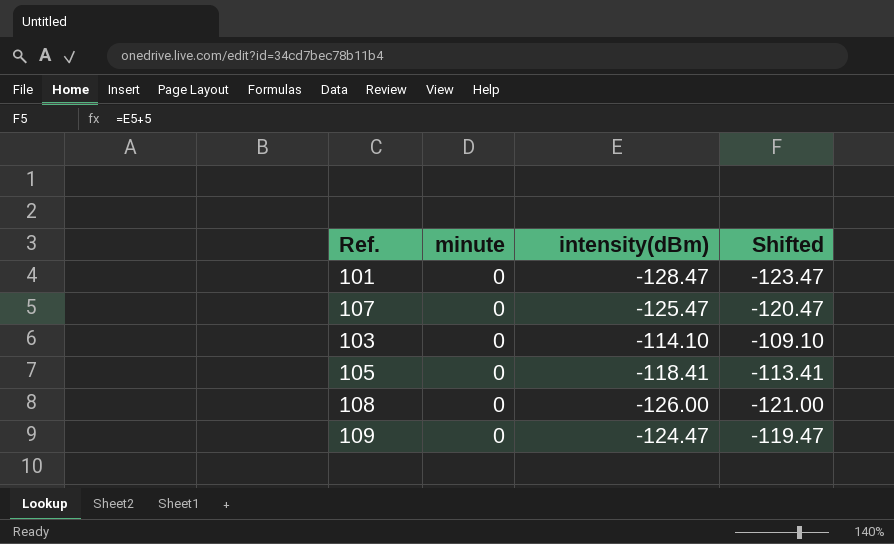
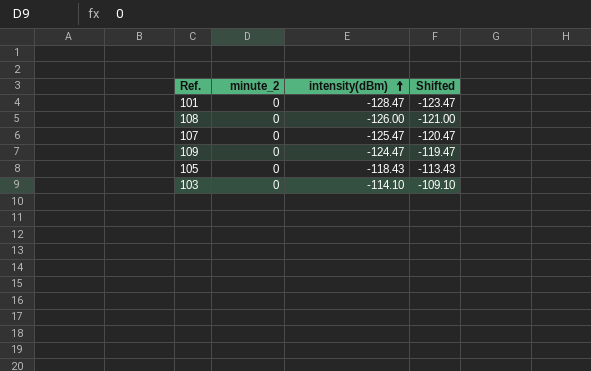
row order: none -> intensity(dBm) ascending
column name: minute -> minute_2
105 | intensity(dBm): -118.41 -> -118.43
105 | Shifted: -113.41 -> -113.43

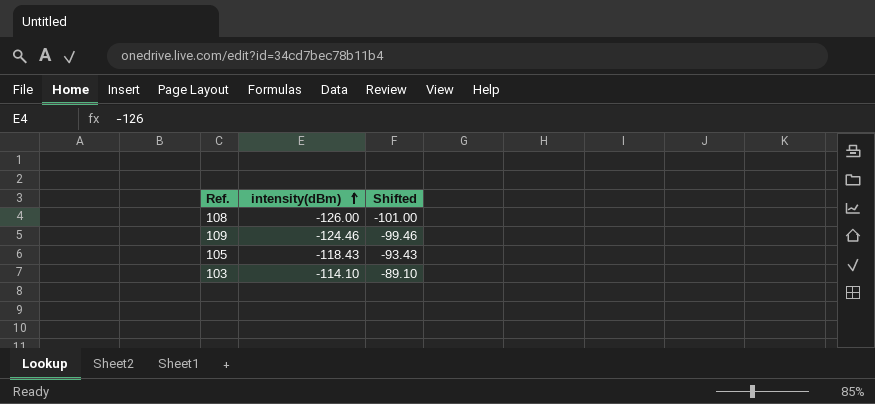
column minute_2 | position: 2 -> none
column Shifted | formula: [intensity(dBm)] + 5 -> [intensity(dBm)] + 25
row 101: 0 | -128.47 | -123.47 -> none
row 107: 0 | -125.47 | -120.47 -> none
109 | intensity(dBm): -124.47 -> -124.46

